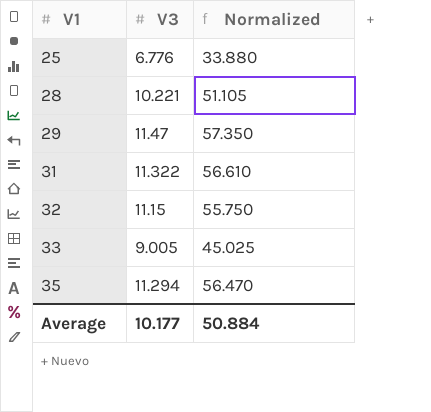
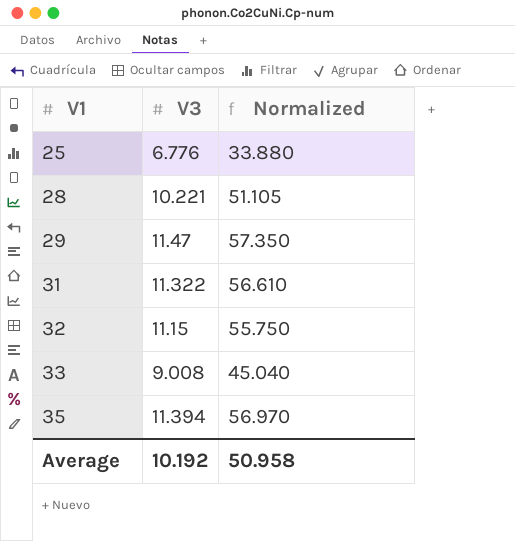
33 | V3: 9.005 -> 9.008
33 | Normalized: 45.025 -> 45.040
35 | V3: 11.294 -> 11.394
35 | Normalized: 56.470 -> 56.970
Average | V3: 10.177 -> 10.192
Average | Normalized: 50.884 -> 50.958

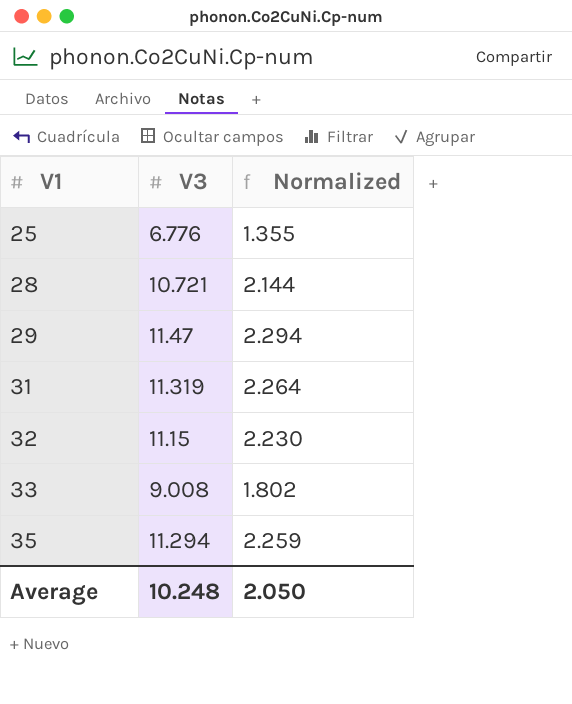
column Normalized | formula: [V3] * 5 -> [V3] * 0.2
28 | V3: 10.221 -> 10.721
31 | V3: 11.322 -> 11.319
35 | V3: 11.394 -> 11.294
Average | V3: 10.192 -> 10.248
Average | Normalized: 50.958 -> 2.050

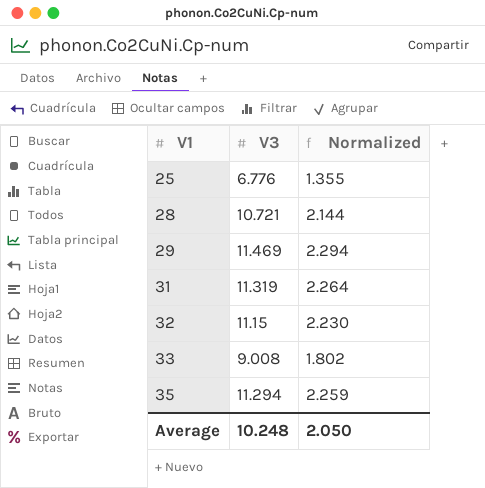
29 | V3: 11.47 -> 11.469

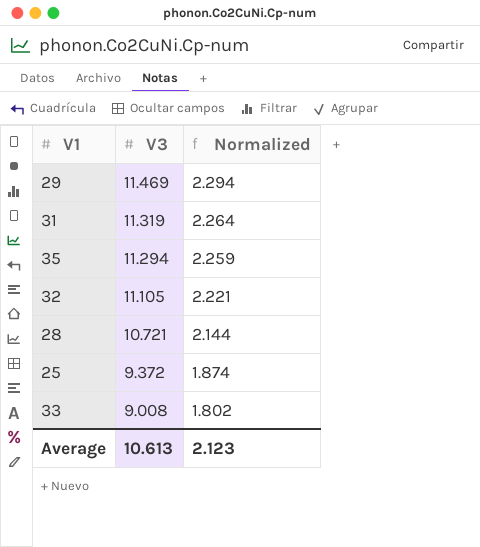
row order: V1 ascending -> V3 descending
32 | V3: 11.15 -> 11.105
32 | Normalized: 2.230 -> 2.221
25 | V3: 6.776 -> 9.372
25 | Normalized: 1.355 -> 1.874
Average | V3: 10.248 -> 10.613
Average | Normalized: 2.050 -> 2.123

